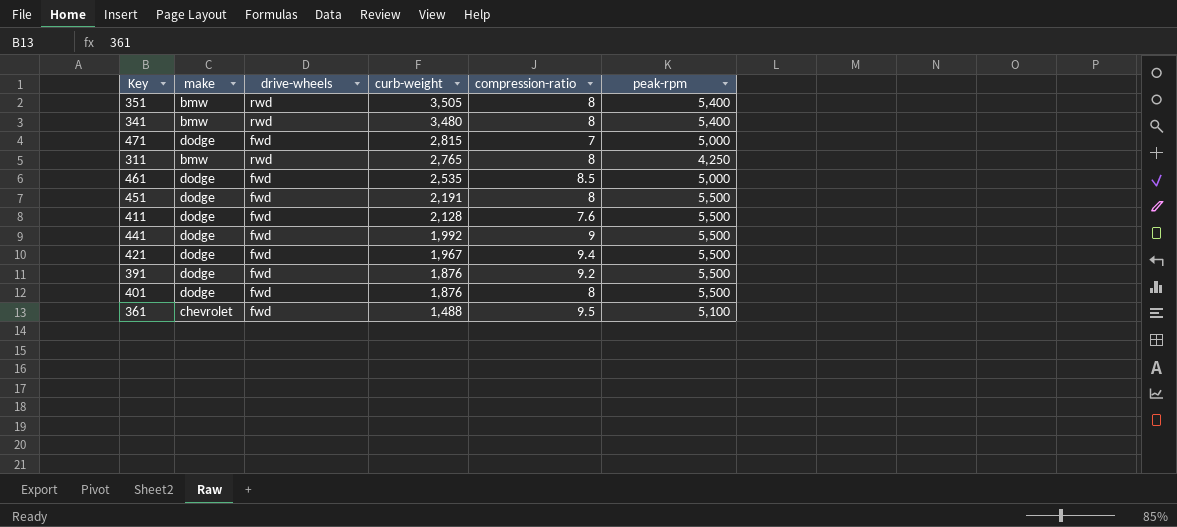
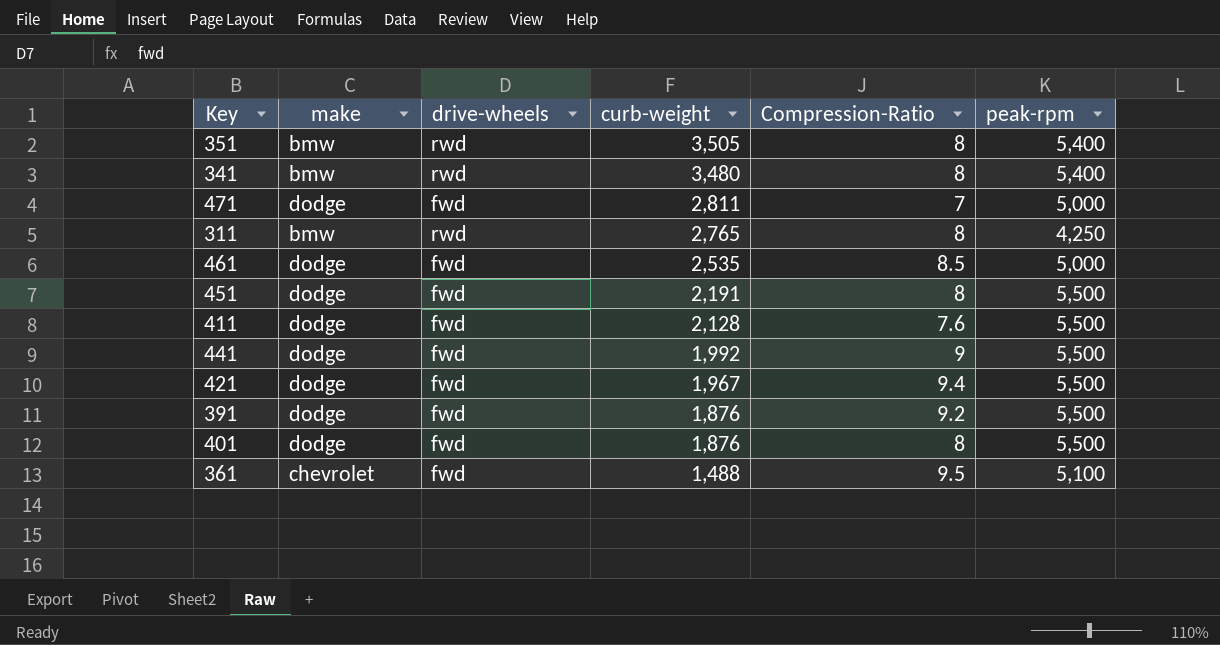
column name: compression-ratio -> Compression-Ratio
471 | curb-weight: 2,815 -> 2,811

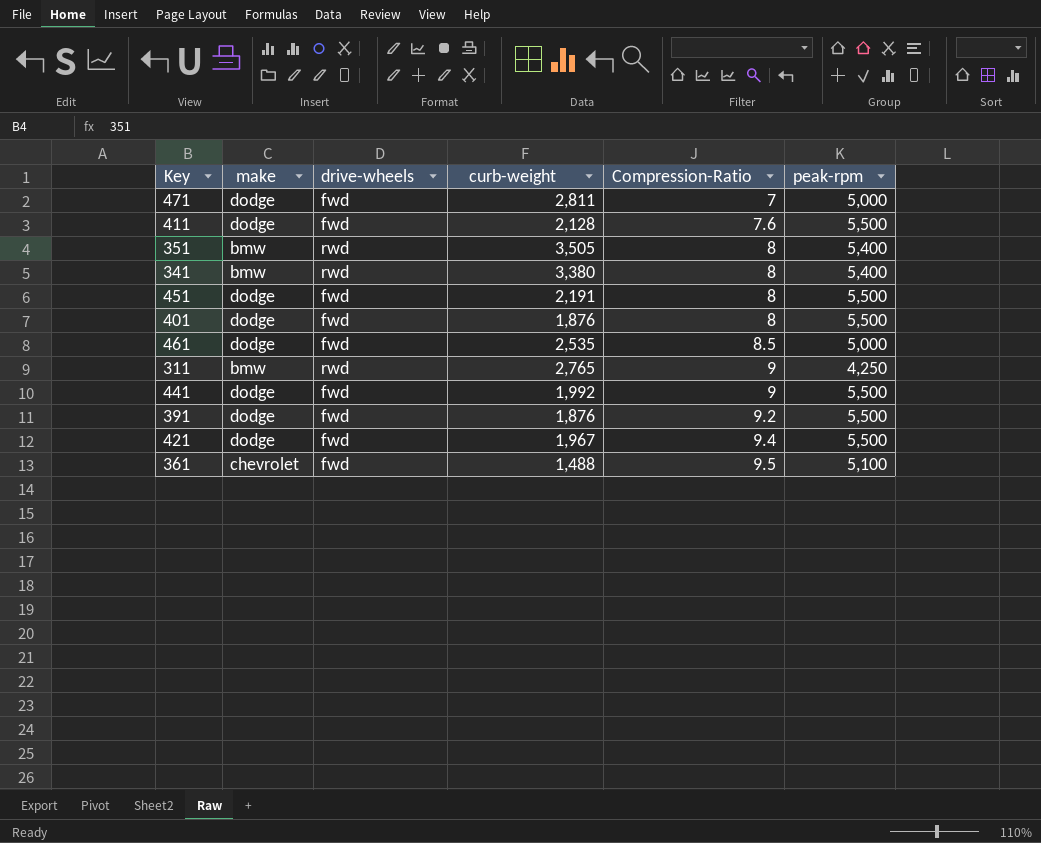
row order: curb-weight descending -> Compression-Ratio ascending
341 | curb-weight: 3,480 -> 3,380
311 | Compression-Ratio: 8 -> 9

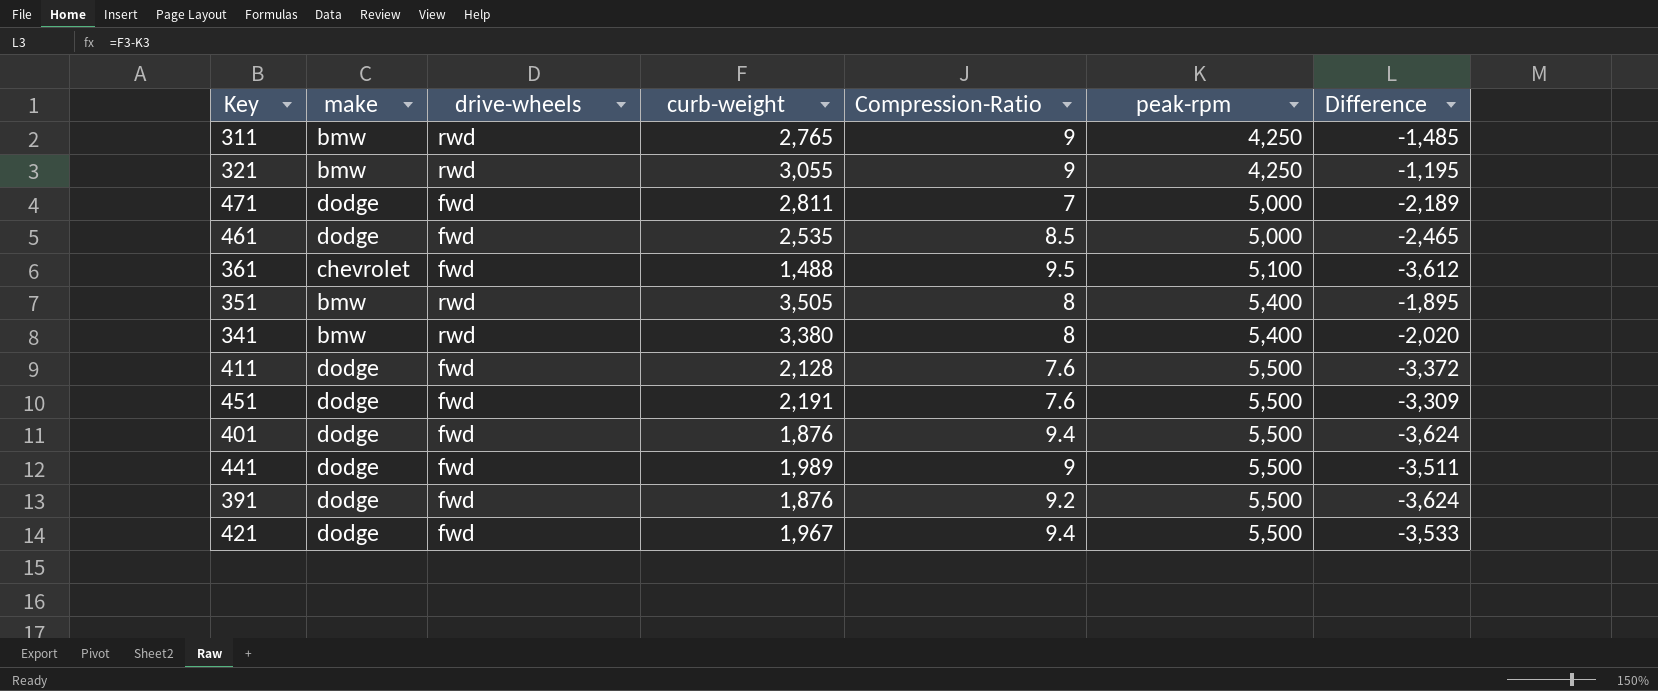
row order: Compression-Ratio ascending -> peak-rpm ascending
column Difference | formula: none -> [curb-weight] - [peak-rpm]
row 321: none -> bmw | rwd | 3,055 | 9 | 4,250 | -1,195
451 | Compression-Ratio: 8 -> 7.6
401 | Compression-Ratio: 8 -> 9.4
441 | curb-weight: 1,992 -> 1,989

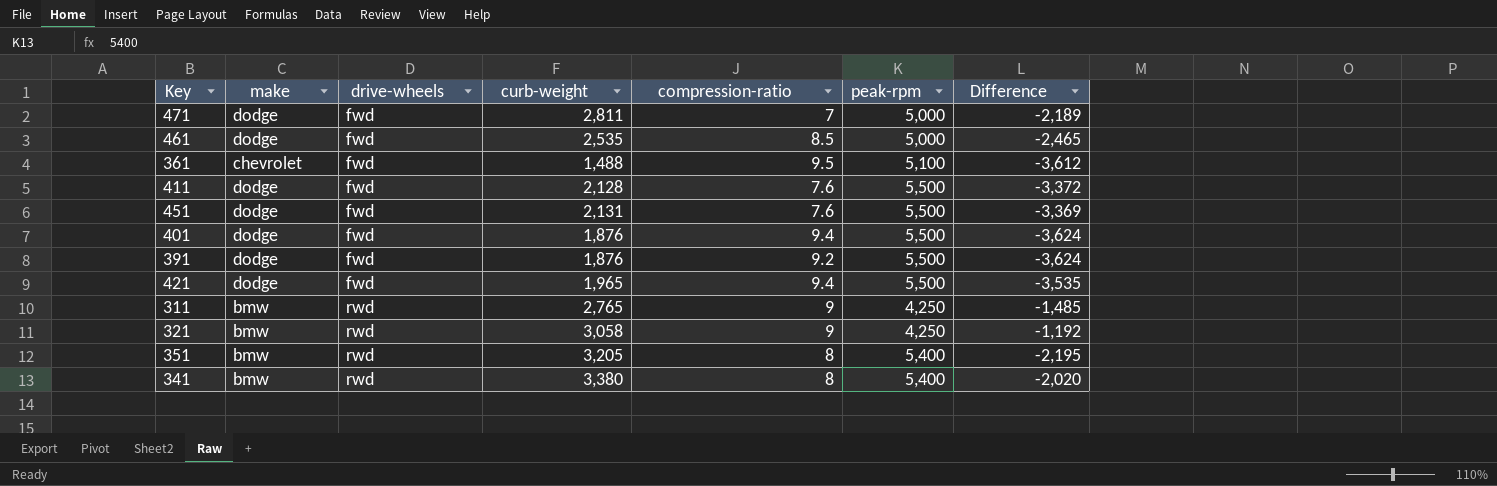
row order: peak-rpm ascending -> drive-wheels ascending
column name: Compression-Ratio -> compression-ratio
row 441: dodge | fwd | 1,989 | 9 | 5,500 | -3,511 -> none
451 | curb-weight: 2,191 -> 2,131
451 | Difference: -3,309 -> -3,369
421 | curb-weight: 1,967 -> 1,965
421 | Difference: -3,533 -> -3,535
321 | curb-weight: 3,055 -> 3,058
321 | Difference: -1,195 -> -1,192
351 | curb-weight: 3,505 -> 3,205
351 | Difference: -1,895 -> -2,195

